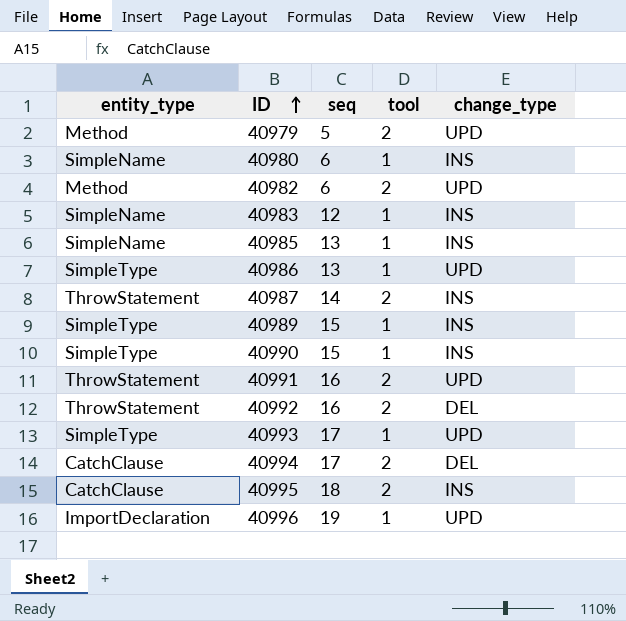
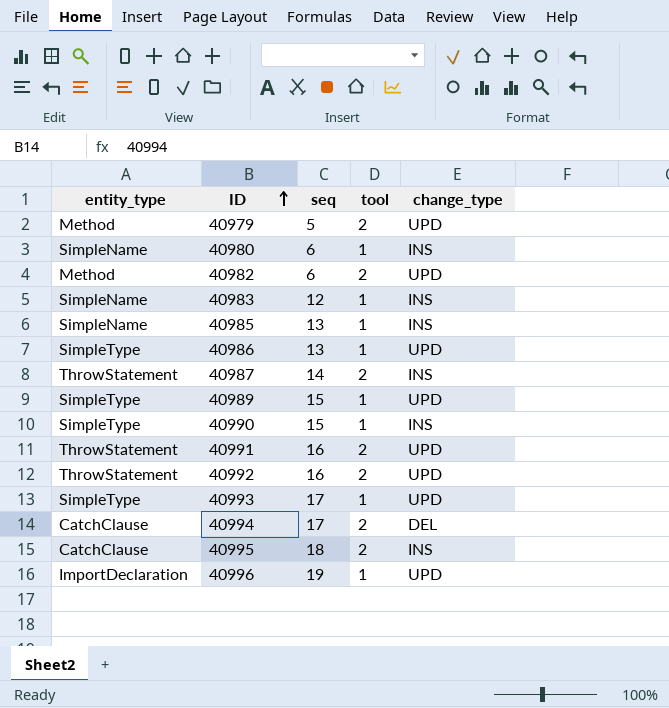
40989 | change_type: INS -> UPD
40992 | change_type: DEL -> UPD

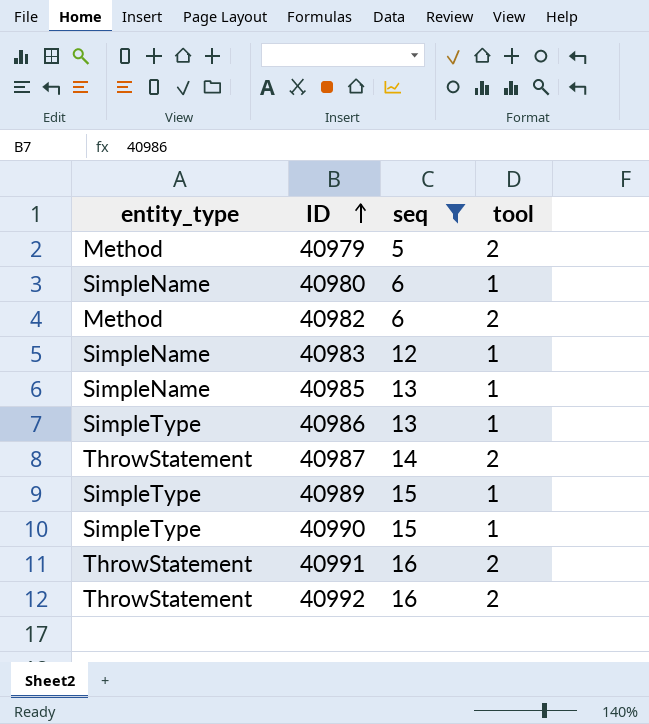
filter: none -> seq <= 16
column change_type | position: 5 -> none

